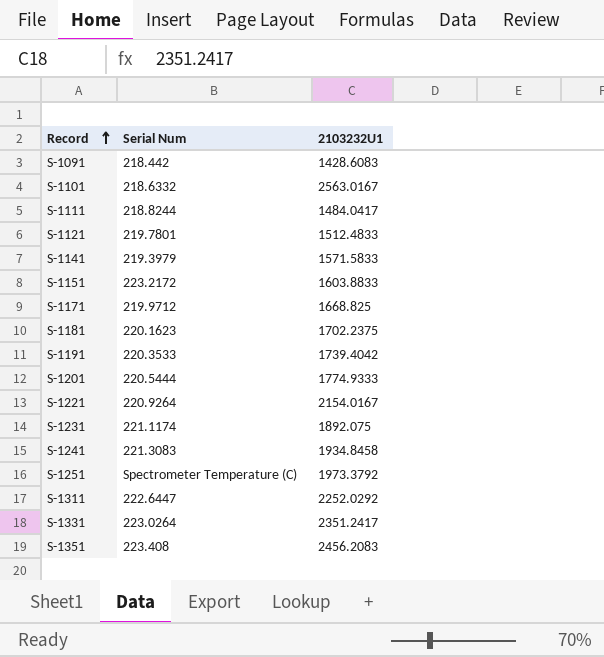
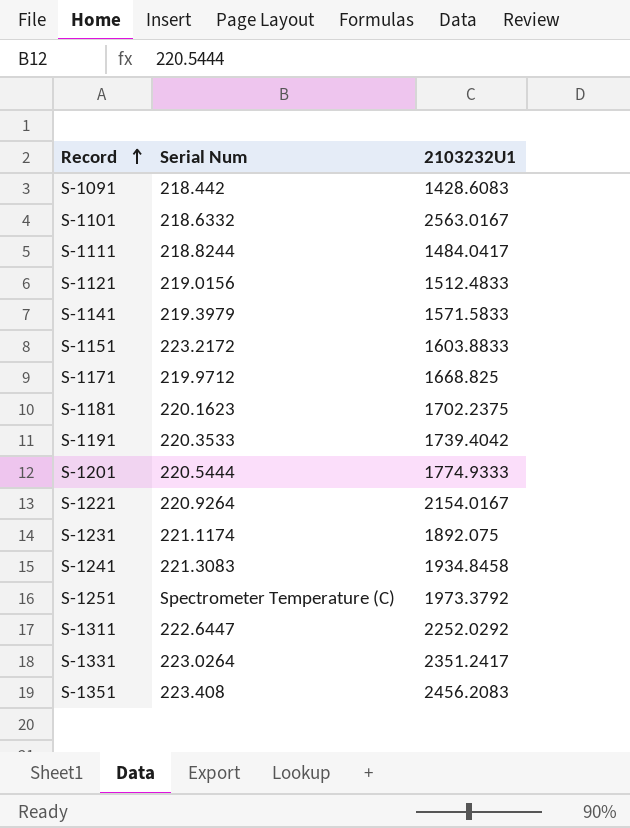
S-1121 | Serial Num: 219.7801 -> 219.0156

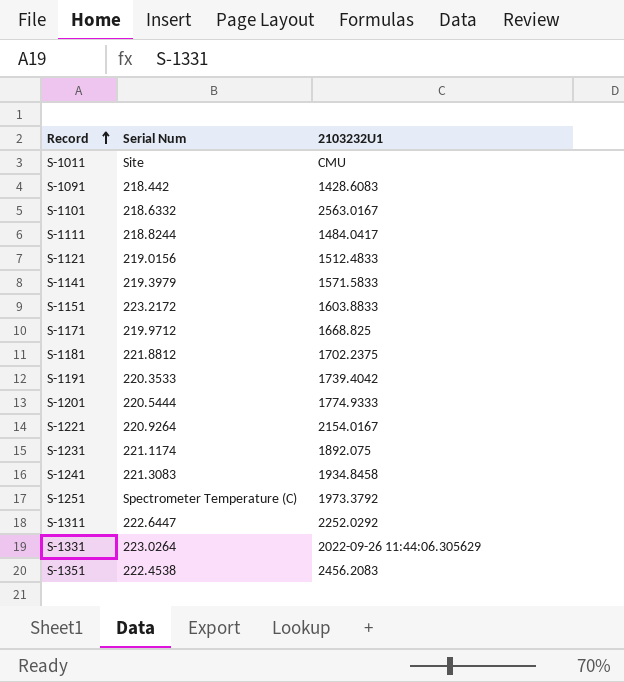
row S-1011: none -> Site | CMU
S-1181 | Serial Num: 220.1623 -> 221.8812
S-1331 | 2103232U1: 2351.2417 -> 2022-09-26 11:44:06.305629
S-1351 | Serial Num: 223.408 -> 222.4538

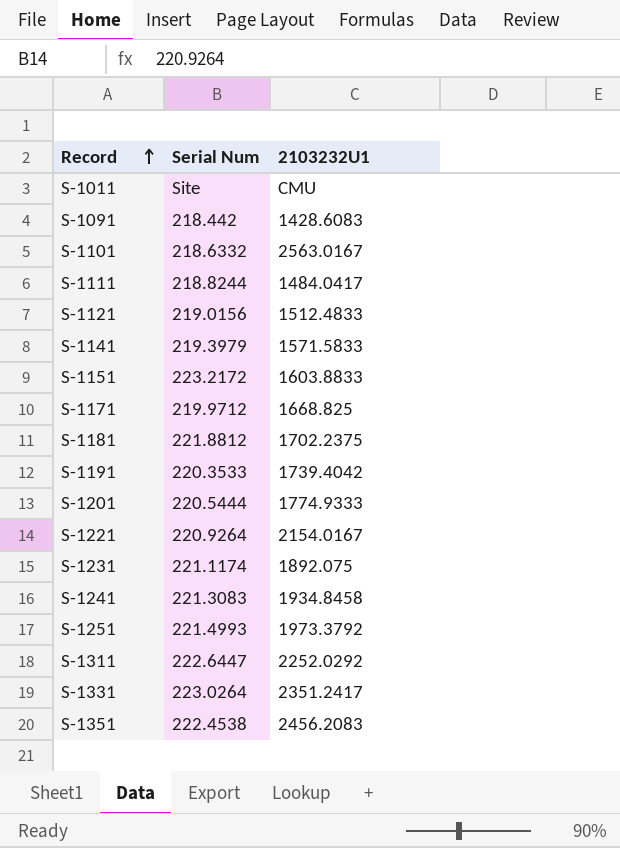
S-1251 | Serial Num: Spectrometer Temperature (C) -> 221.4993
S-1331 | 2103232U1: 2022-09-26 11:44:06.305629 -> 2351.2417

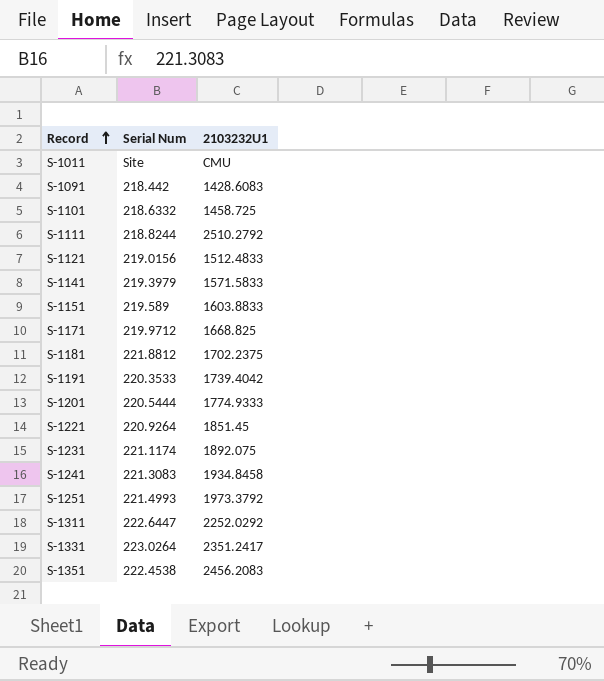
S-1101 | 2103232U1: 2563.0167 -> 1458.725
S-1111 | 2103232U1: 1484.0417 -> 2510.2792
S-1151 | Serial Num: 223.2172 -> 219.589
S-1221 | 2103232U1: 2154.0167 -> 1851.45

